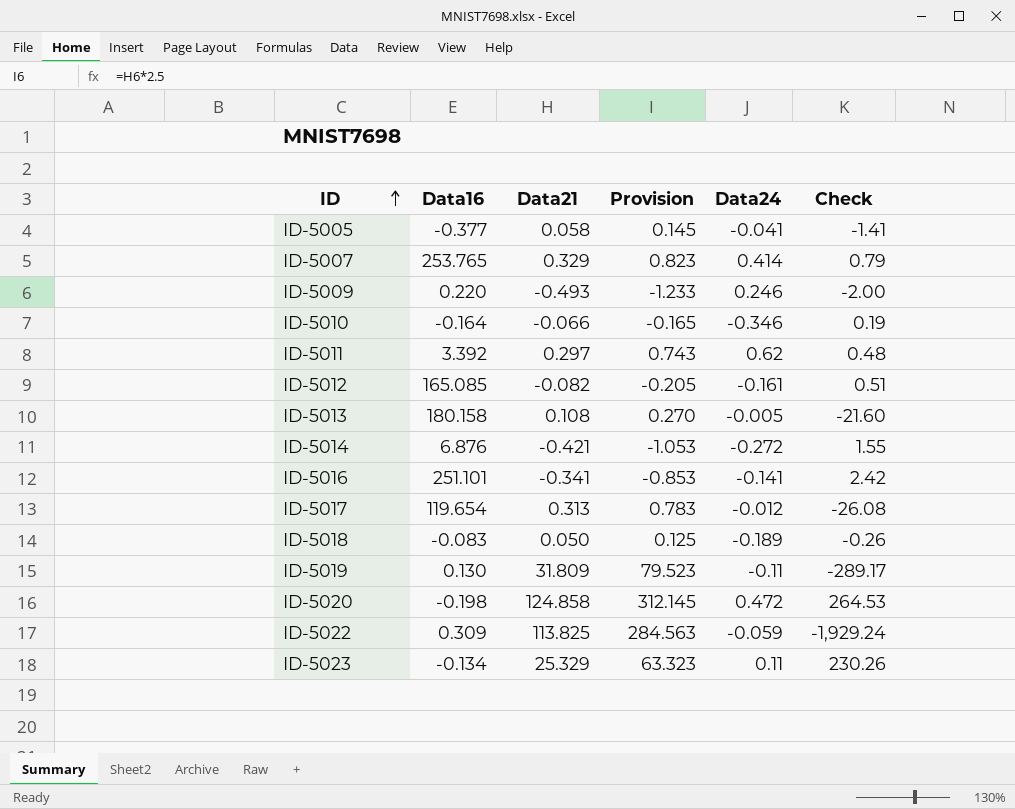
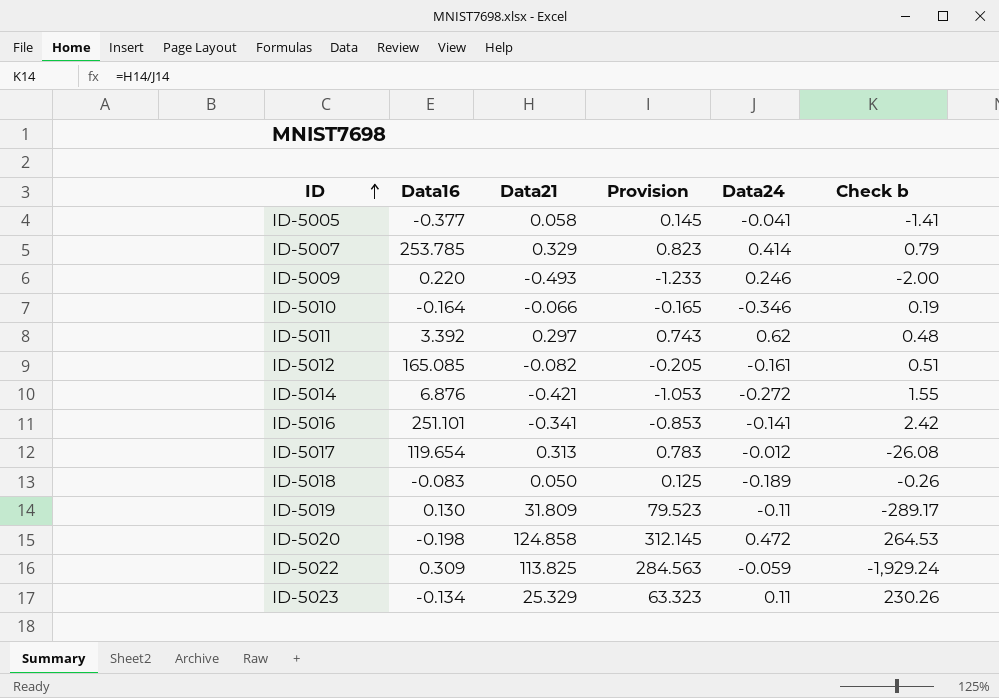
column name: Check -> Check b
row ID-5013: 180.158 | 0.108 | 0.270 | -0.005 | -21.60 -> none
ID-5007 | Data16: 253.765 -> 253.785

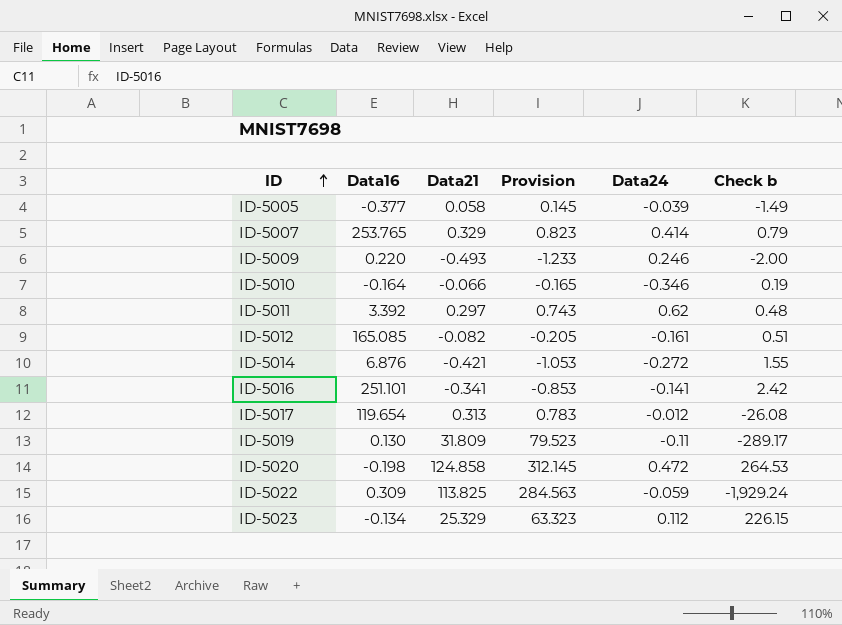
row ID-5018: -0.083 | 0.050 | 0.125 | -0.189 | -0.26 -> none
ID-5005 | Data24: -0.041 -> -0.039
ID-5005 | Check b: -1.41 -> -1.49
ID-5007 | Data16: 253.785 -> 253.765
ID-5023 | Data24: 0.11 -> 0.112
ID-5023 | Check b: 230.26 -> 226.15

